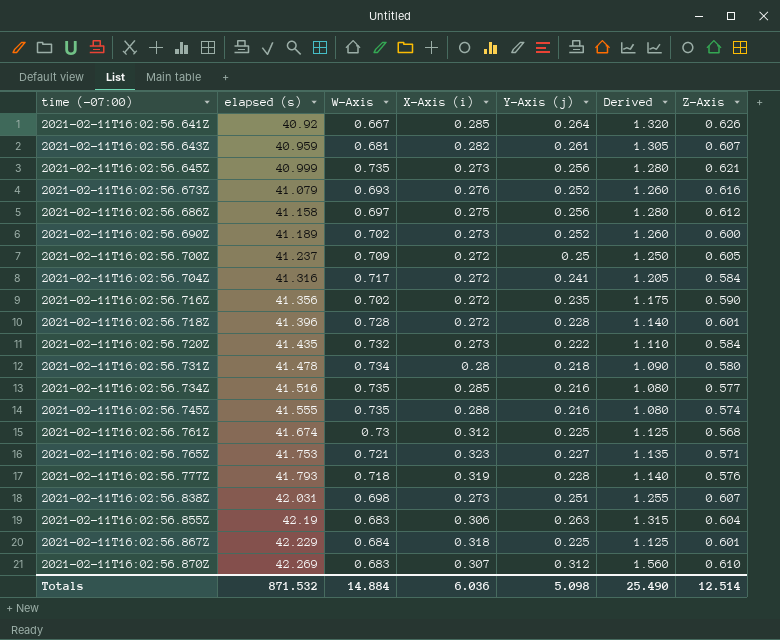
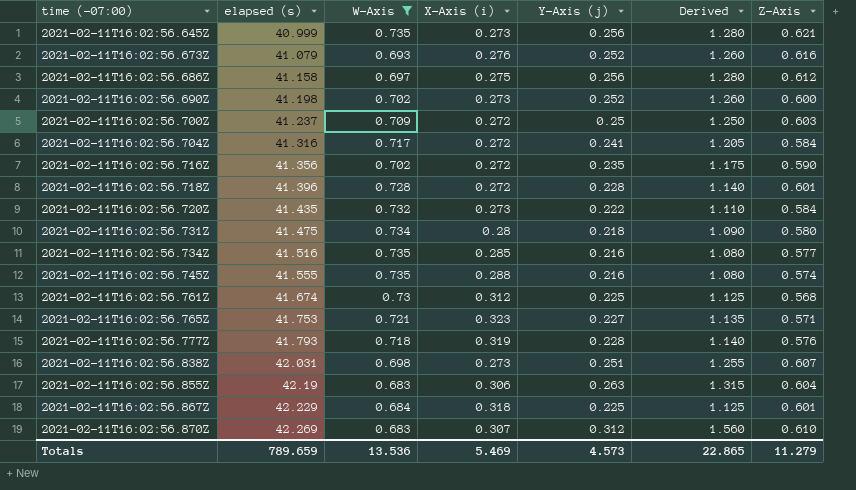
filter: none -> W-Axis >= 0.683
2021-02-11T16:02:56.690Z | elapsed (s): 41.189 -> 41.198
2021-02-11T16:02:56.700Z | Z-Axis: 0.605 -> 0.603
2021-02-11T16:02:56.731Z | elapsed (s): 41.478 -> 41.475
Totals | elapsed (s): 871.532 -> 789.659
Totals | W-Axis: 14.884 -> 13.536
Totals | X-Axis (i): 6.036 -> 5.469
Totals | Y-Axis (j): 5.098 -> 4.573
Totals | Derived: 25.490 -> 22.865
Totals | Z-Axis: 12.514 -> 11.279

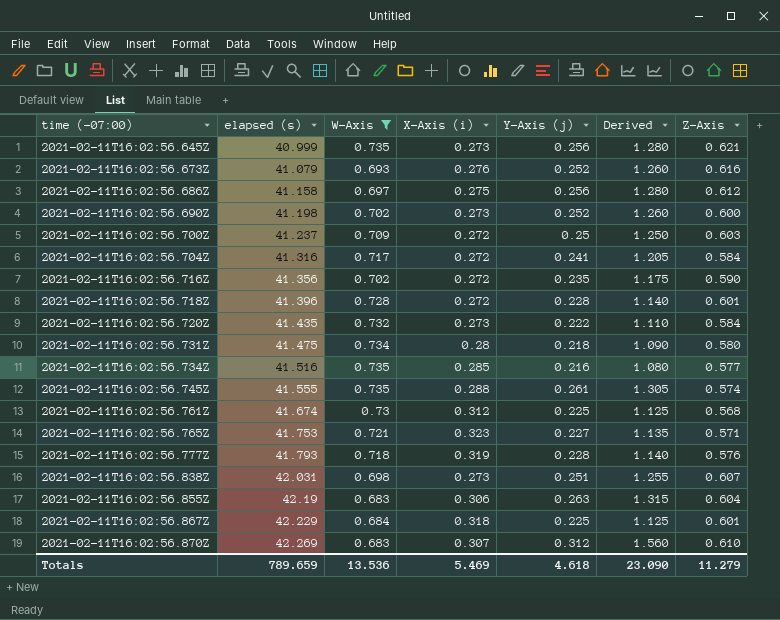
2021-02-11T16:02:56.745Z | Y-Axis (j): 0.216 -> 0.261
2021-02-11T16:02:56.745Z | Derived: 1.080 -> 1.305
Totals | Y-Axis (j): 4.573 -> 4.618
Totals | Derived: 22.865 -> 23.090

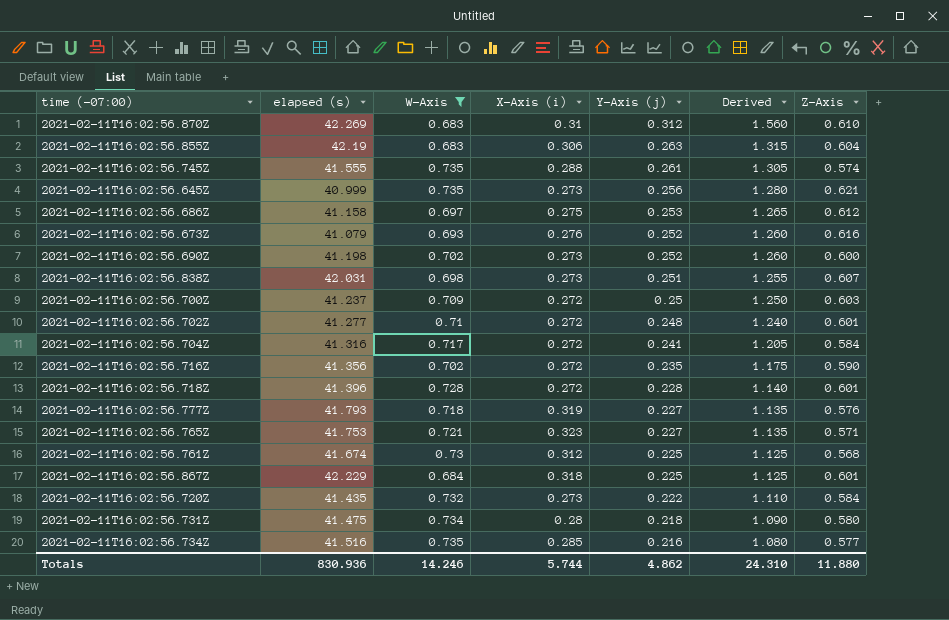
row order: time (-07:00) ascending -> Y-Axis (j) descending
2021-02-11T16:02:56.870Z | X-Axis (i): 0.307 -> 0.31
2021-02-11T16:02:56.686Z | Y-Axis (j): 0.256 -> 0.253
2021-02-11T16:02:56.686Z | Derived: 1.280 -> 1.265
row 2021-02-11T16:02:56.702Z: none -> 41.277 | 0.71 | 0.272 | 0.248 | 1.240 | 0.601
2021-02-11T16:02:56.777Z | Y-Axis (j): 0.228 -> 0.227
2021-02-11T16:02:56.777Z | Derived: 1.140 -> 1.135
Totals | elapsed (s): 789.659 -> 830.936
Totals | W-Axis: 13.536 -> 14.246
Totals | X-Axis (i): 5.469 -> 5.744
Totals | Y-Axis (j): 4.618 -> 4.862
Totals | Derived: 23.090 -> 24.310
Totals | Z-Axis: 11.279 -> 11.880

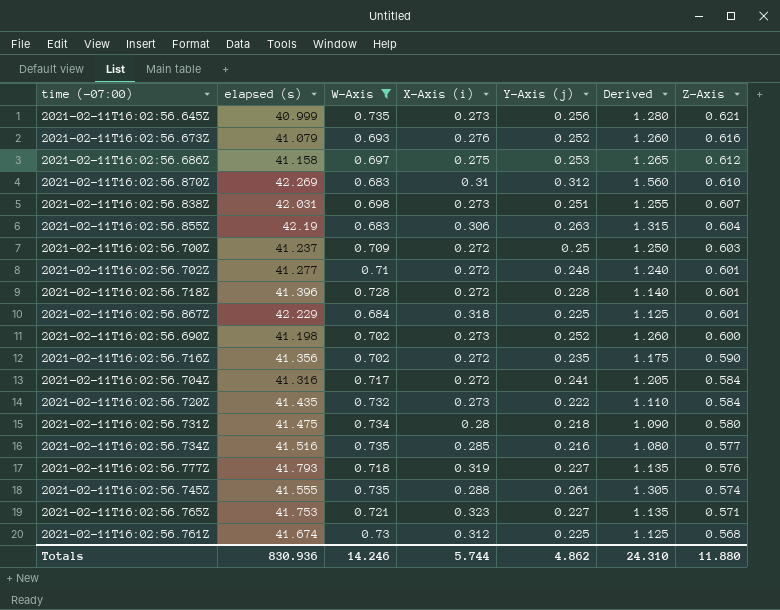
row order: Y-Axis (j) descending -> Z-Axis descending

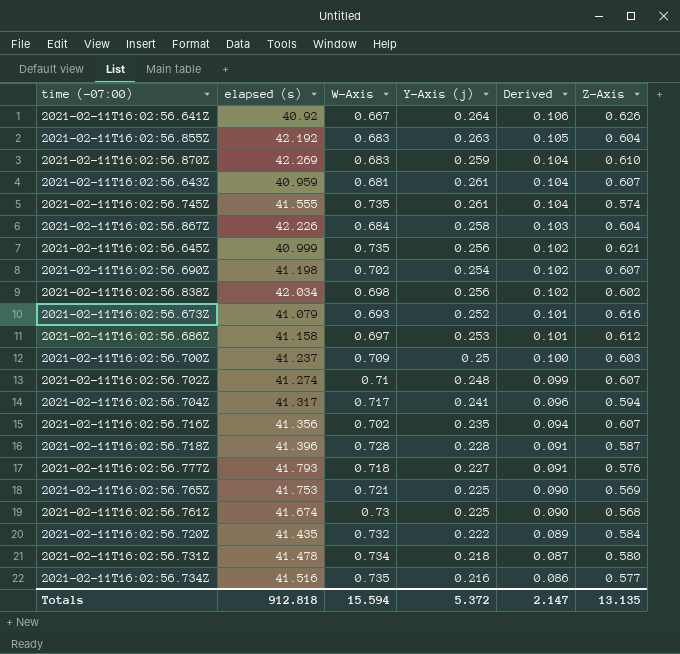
filter: W-Axis >= 0.683 -> none
row order: Z-Axis descending -> Derived descending
column X-Axis (i) | position: 4 -> none
column Derived | formula: [Y-Axis (j)] * 5 -> [Y-Axis (j)] * 0.4
2021-02-11T16:02:56.855Z | elapsed (s): 42.19 -> 42.192
2021-02-11T16:02:56.870Z | Y-Axis (j): 0.312 -> 0.259
2021-02-11T16:02:56.867Z | elapsed (s): 42.229 -> 42.226
2021-02-11T16:02:56.867Z | Y-Axis (j): 0.225 -> 0.258
2021-02-11T16:02:56.867Z | Z-Axis: 0.601 -> 0.604
2021-02-11T16:02:56.690Z | Y-Axis (j): 0.252 -> 0.254
2021-02-11T16:02:56.690Z | Z-Axis: 0.600 -> 0.607
2021-02-11T16:02:56.838Z | elapsed (s): 42.031 -> 42.034
2021-02-11T16:02:56.838Z | Y-Axis (j): 0.251 -> 0.256
2021-02-11T16:02:56.838Z | Z-Axis: 0.607 -> 0.602
2021-02-11T16:02:56.702Z | elapsed (s): 41.277 -> 41.274
2021-02-11T16:02:56.702Z | Z-Axis: 0.601 -> 0.607
2021-02-11T16:02:56.704Z | elapsed (s): 41.316 -> 41.317
2021-02-11T16:02:56.704Z | Z-Axis: 0.584 -> 0.594
2021-02-11T16:02:56.716Z | Z-Axis: 0.590 -> 0.607
2021-02-11T16:02:56.718Z | Z-Axis: 0.601 -> 0.587
2021-02-11T16:02:56.765Z | Y-Axis (j): 0.227 -> 0.225
2021-02-11T16:02:56.765Z | Z-Axis: 0.571 -> 0.569
2021-02-11T16:02:56.731Z | elapsed (s): 41.475 -> 41.478
Totals | elapsed (s): 830.936 -> 912.818
Totals | W-Axis: 14.246 -> 15.594
Totals | Y-Axis (j): 4.862 -> 5.372
Totals | Derived: 24.310 -> 2.147
Totals | Z-Axis: 11.880 -> 13.135

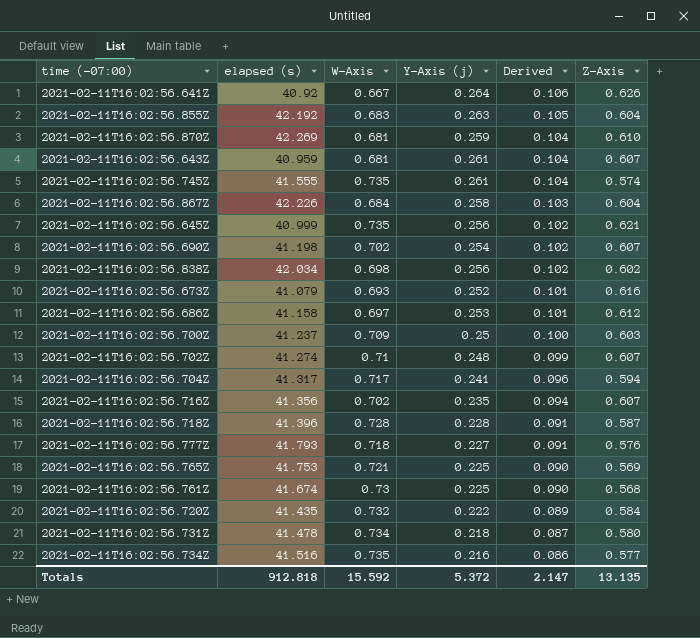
2021-02-11T16:02:56.870Z | W-Axis: 0.683 -> 0.681
Totals | W-Axis: 15.594 -> 15.592

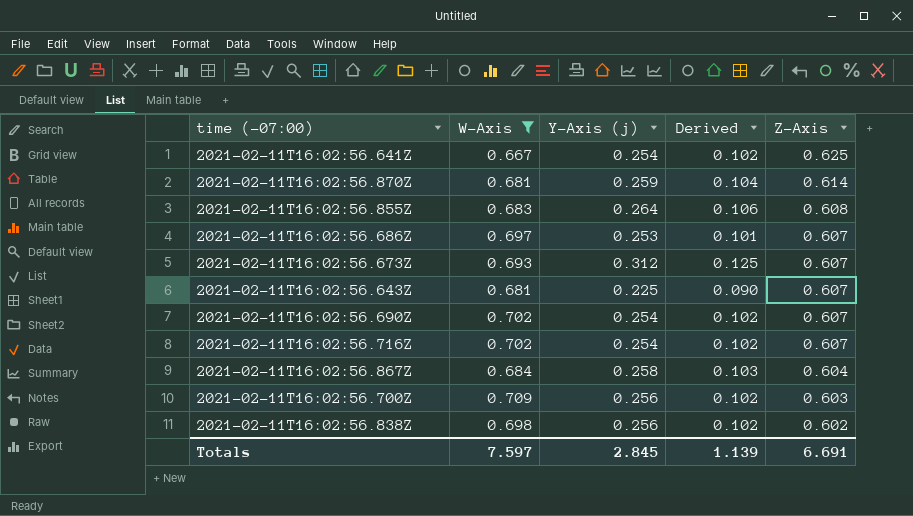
filter: none -> W-Axis <= 0.709
row order: Derived descending -> Z-Axis descending
column elapsed (s) | position: 2 -> none
2021-02-11T16:02:56.641Z | Y-Axis (j): 0.264 -> 0.254
2021-02-11T16:02:56.641Z | Derived: 0.106 -> 0.102
2021-02-11T16:02:56.641Z | Z-Axis: 0.626 -> 0.625
2021-02-11T16:02:56.870Z | Z-Axis: 0.610 -> 0.614
2021-02-11T16:02:56.855Z | Y-Axis (j): 0.263 -> 0.264
2021-02-11T16:02:56.855Z | Derived: 0.105 -> 0.106
2021-02-11T16:02:56.855Z | Z-Axis: 0.604 -> 0.608
2021-02-11T16:02:56.686Z | Z-Axis: 0.612 -> 0.607
2021-02-11T16:02:56.673Z | Y-Axis (j): 0.252 -> 0.312
2021-02-11T16:02:56.673Z | Derived: 0.101 -> 0.125
2021-02-11T16:02:56.673Z | Z-Axis: 0.616 -> 0.607
2021-02-11T16:02:56.643Z | Y-Axis (j): 0.261 -> 0.225
2021-02-11T16:02:56.643Z | Derived: 0.104 -> 0.090
2021-02-11T16:02:56.716Z | Y-Axis (j): 0.235 -> 0.254
2021-02-11T16:02:56.716Z | Derived: 0.094 -> 0.102
2021-02-11T16:02:56.700Z | Y-Axis (j): 0.25 -> 0.256
2021-02-11T16:02:56.700Z | Derived: 0.100 -> 0.102
Totals | W-Axis: 15.592 -> 7.597
Totals | Y-Axis (j): 5.372 -> 2.845
Totals | Derived: 2.147 -> 1.139
Totals | Z-Axis: 13.135 -> 6.691

